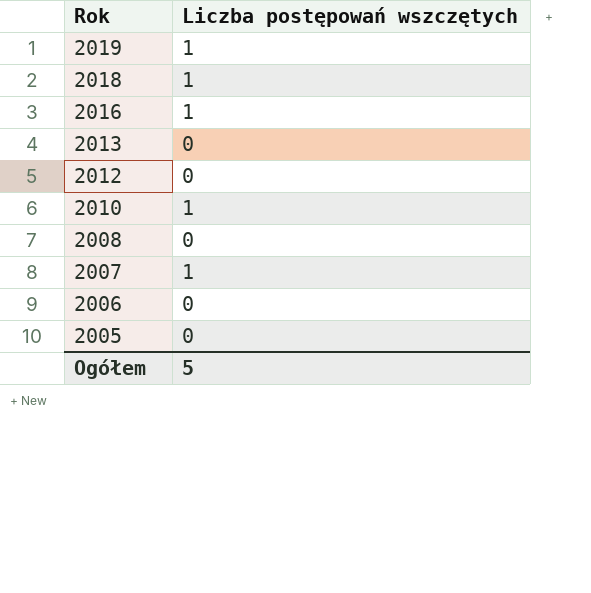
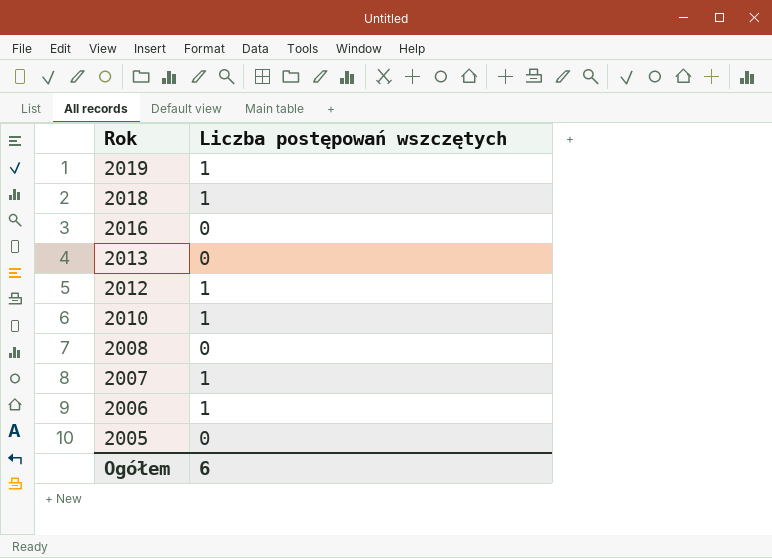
2016 | Liczba postępowań wszczętych: 1 -> 0
2012 | Liczba postępowań wszczętych: 0 -> 1
2006 | Liczba postępowań wszczętych: 0 -> 1
Ogółem | Liczba postępowań wszczętych: 5 -> 6

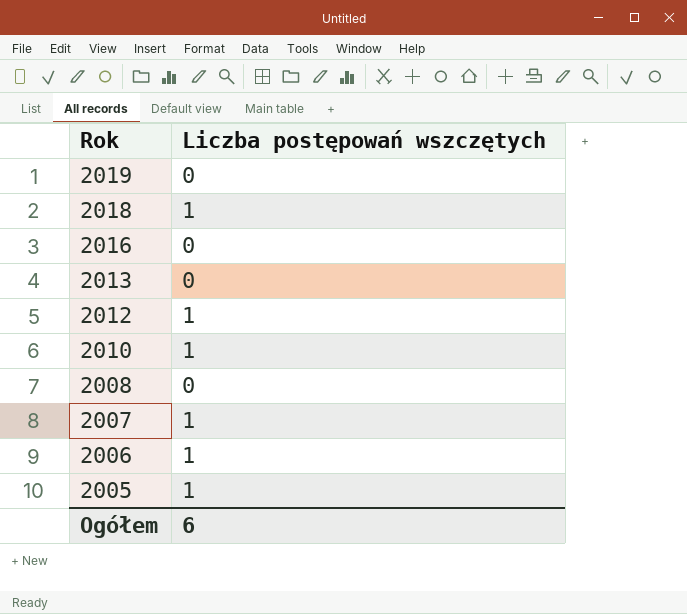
2019 | Liczba postępowań wszczętych: 1 -> 0
2005 | Liczba postępowań wszczętych: 0 -> 1

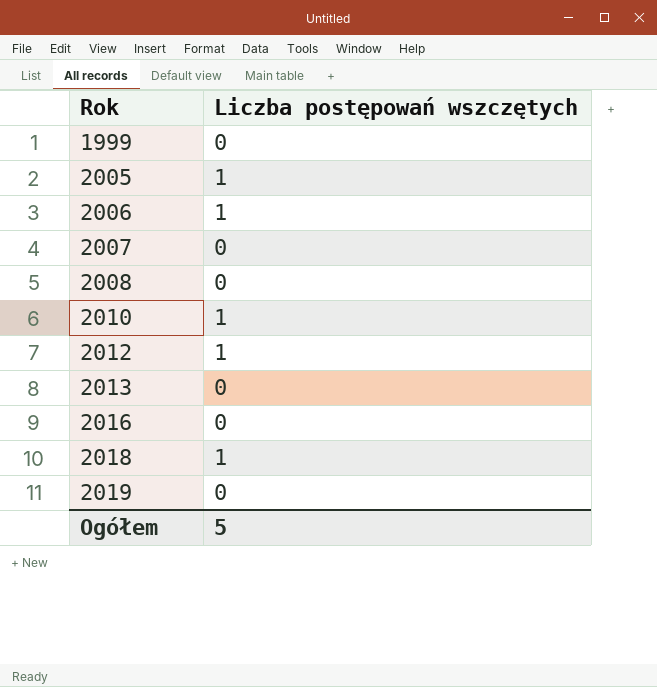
row order: Rok descending -> Rok ascending
row 1999: none -> 0
2007 | Liczba postępowań wszczętych: 1 -> 0
Ogółem | Liczba postępowań wszczętych: 6 -> 5

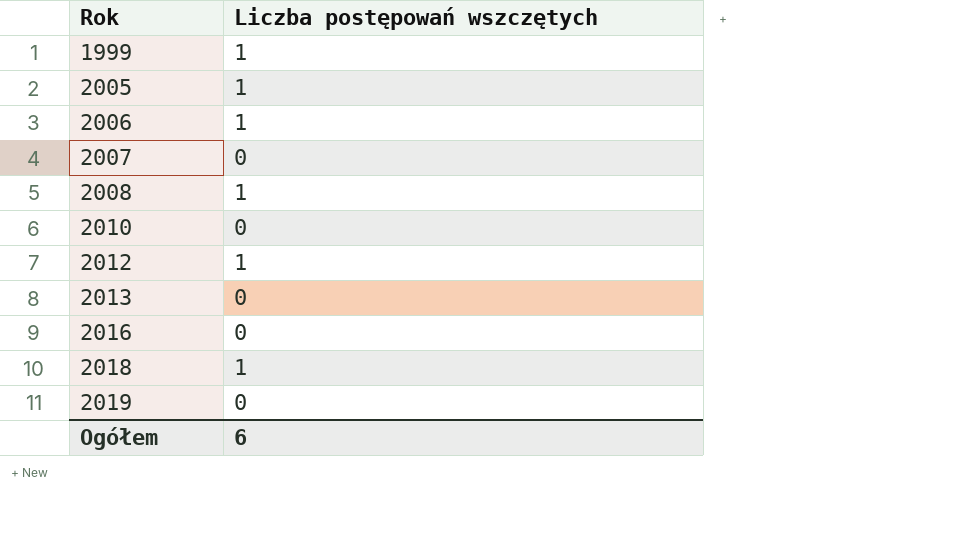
1999 | Liczba postępowań wszczętych: 0 -> 1
2008 | Liczba postępowań wszczętych: 0 -> 1
2010 | Liczba postępowań wszczętych: 1 -> 0
Ogółem | Liczba postępowań wszczętych: 5 -> 6

